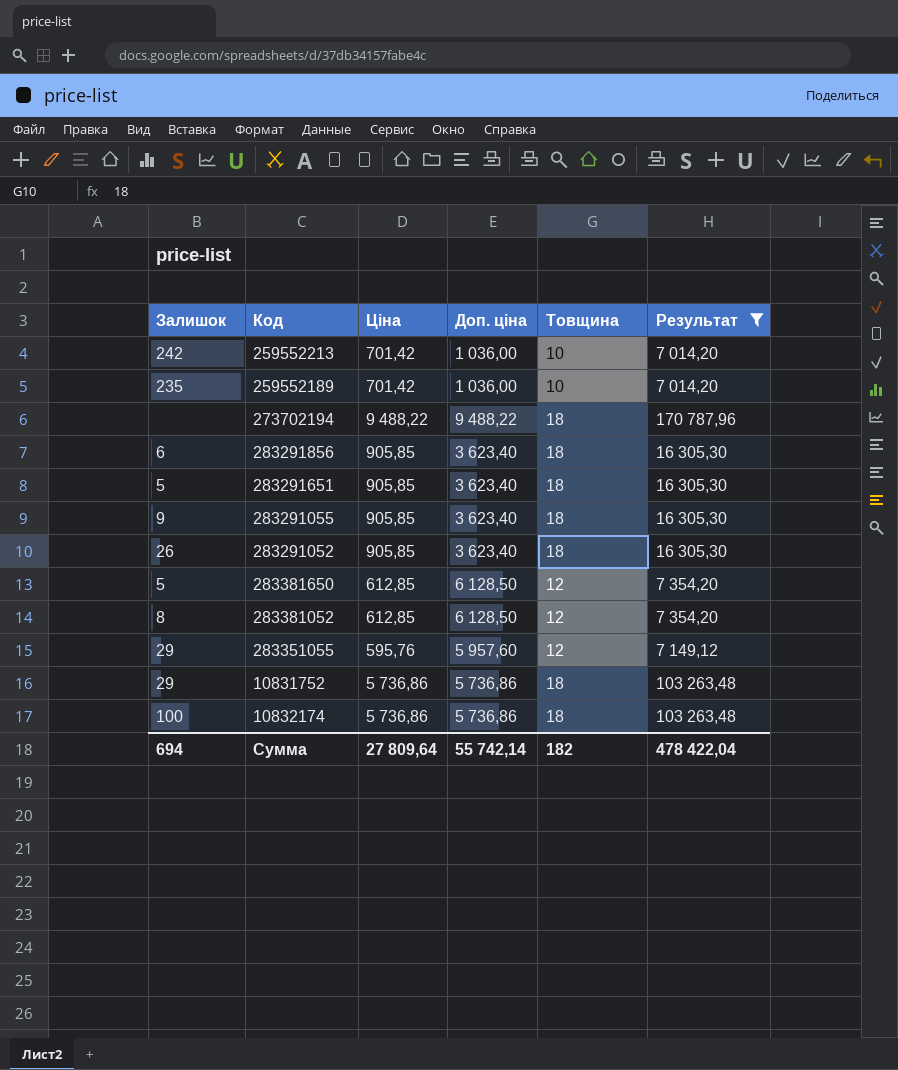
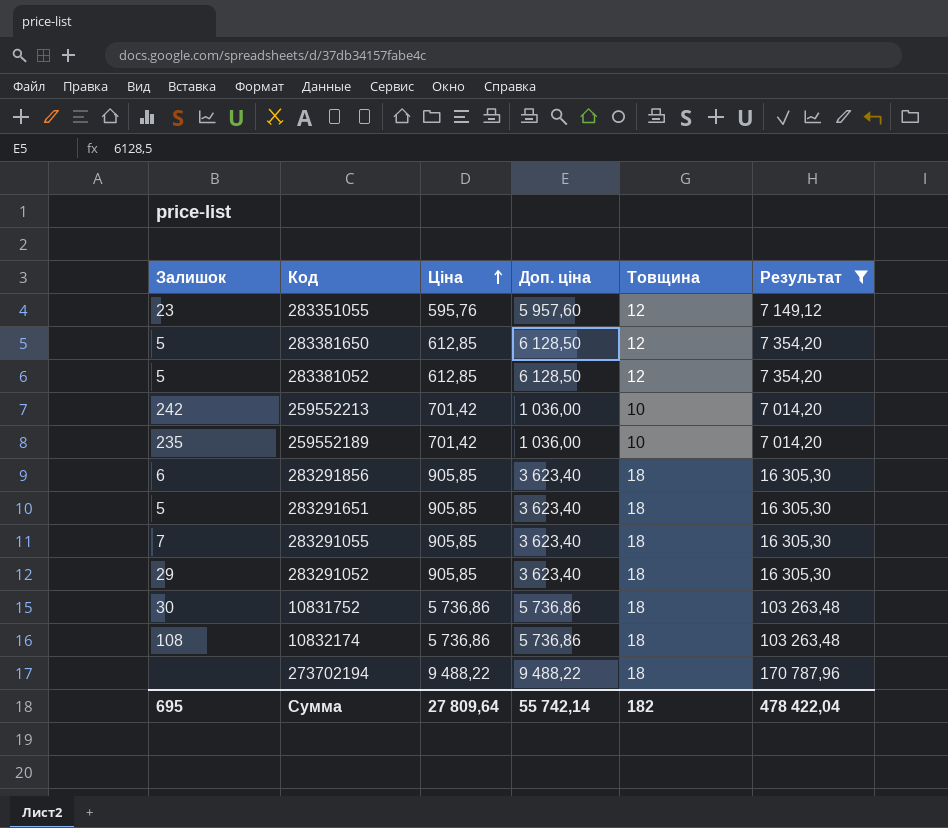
row order: none -> Ціна ascending
283351055 | Залишок: 29 -> 23
283381052 | Залишок: 8 -> 5
283291055 | Залишок: 9 -> 7
283291052 | Залишок: 26 -> 29
10831752 | Залишок: 29 -> 30
10832174 | Залишок: 100 -> 108
Сумма | Залишок: 694 -> 695

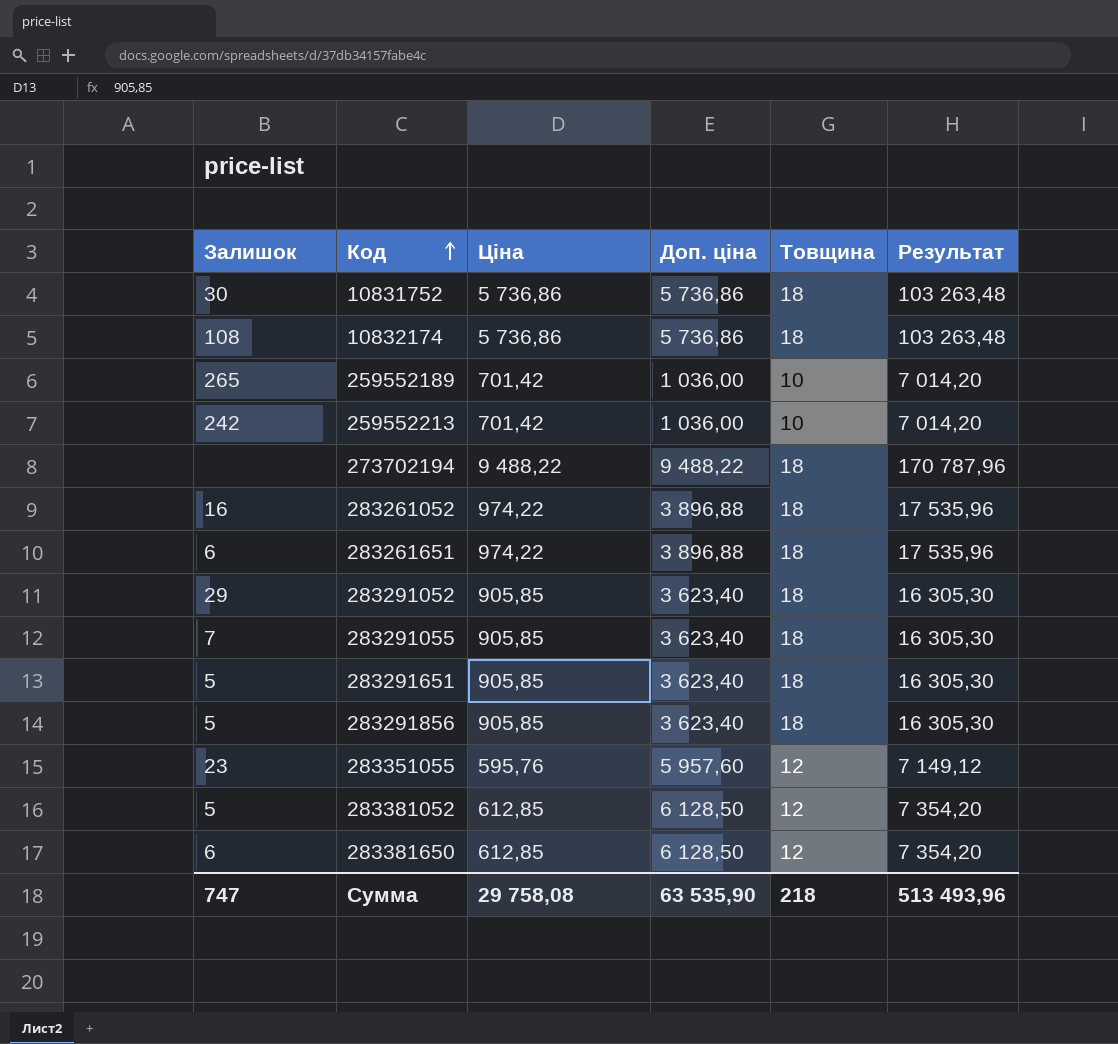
filter: Результат != 17 535,96 -> none
row order: Ціна ascending -> Код ascending
259552189 | Залишок: 235 -> 265
283291856 | Залишок: 6 -> 5
283381650 | Залишок: 5 -> 6
Сумма | Залишок: 695 -> 747
Сумма | Ціна: 27 809,64 -> 29 758,08
Сумма | Доп. ціна: 55 742,14 -> 63 535,90
Сумма | Товщина: 182 -> 218
Сумма | Результат: 478 422,04 -> 513 493,96

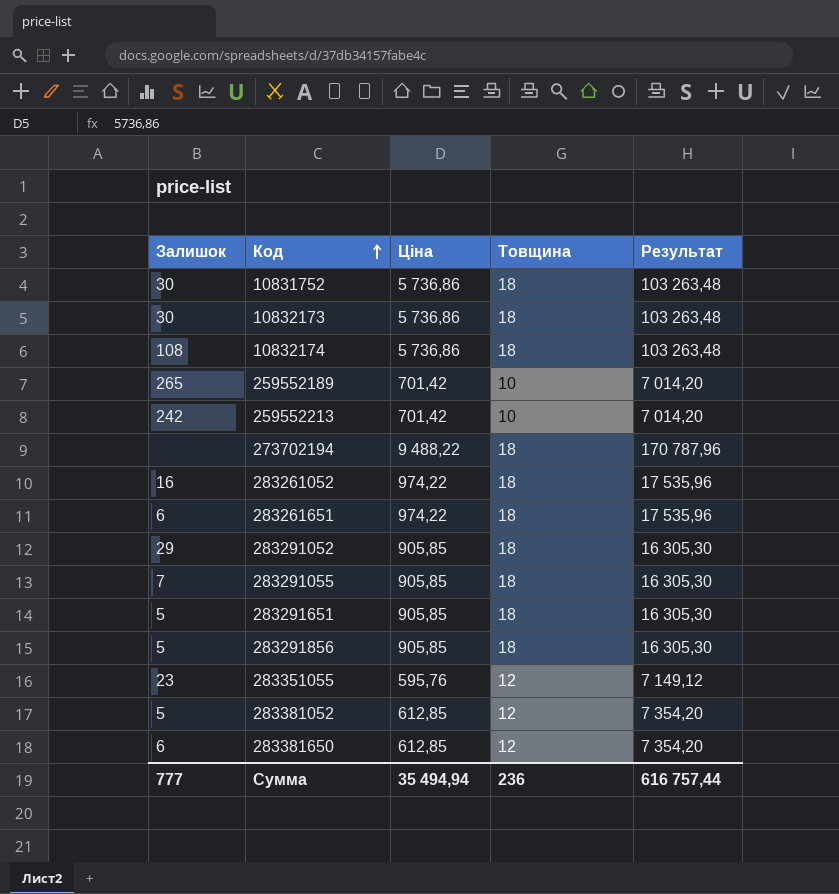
column Доп. ціна | position: 4 -> none
row 10832173: none -> 30 | 5 736,86 | 18 | 103 263,48
Сумма | Залишок: 747 -> 777
Сумма | Ціна: 29 758,08 -> 35 494,94
Сумма | Товщина: 218 -> 236
Сумма | Результат: 513 493,96 -> 616 757,44

